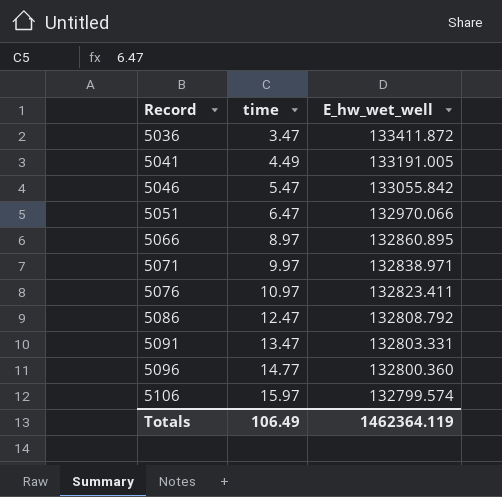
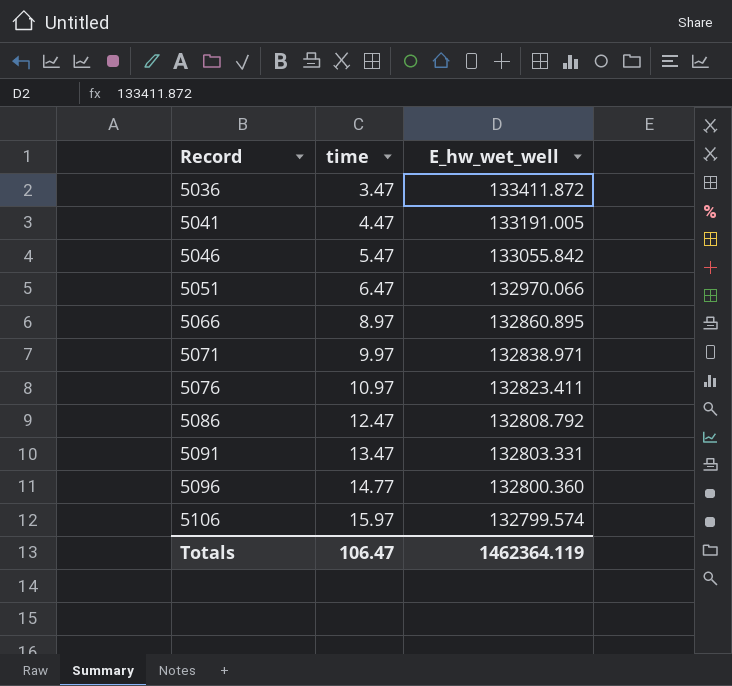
5041 | time: 4.49 -> 4.47
Totals | time: 106.49 -> 106.47

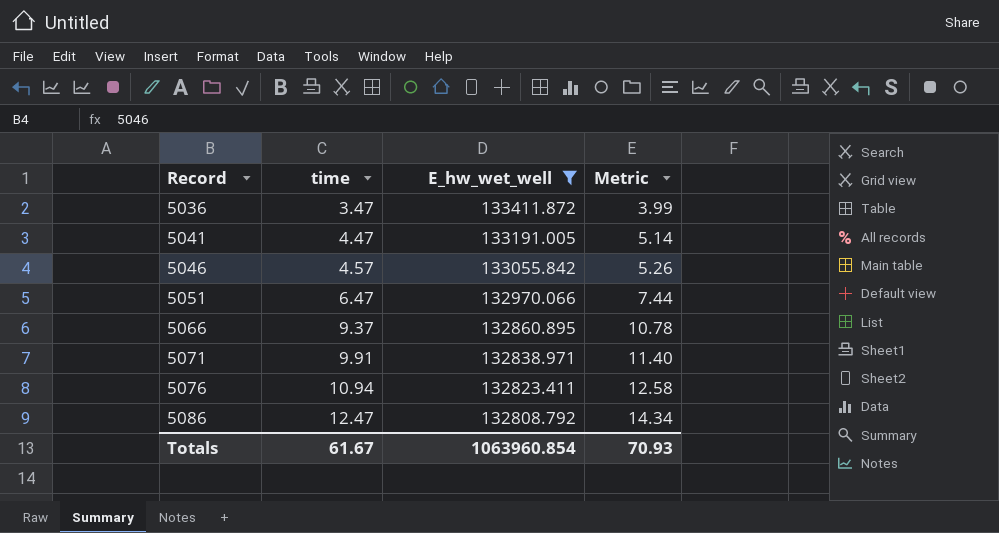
filter: none -> E_hw_wet_well >= 132808.792
column Metric | formula: none -> [time] * 1.15
5046 | time: 5.47 -> 4.57
5066 | time: 8.97 -> 9.37
5071 | time: 9.97 -> 9.91
5076 | time: 10.97 -> 10.94
Totals | time: 106.47 -> 61.67
Totals | E_hw_wet_well: 1462364.119 -> 1063960.854

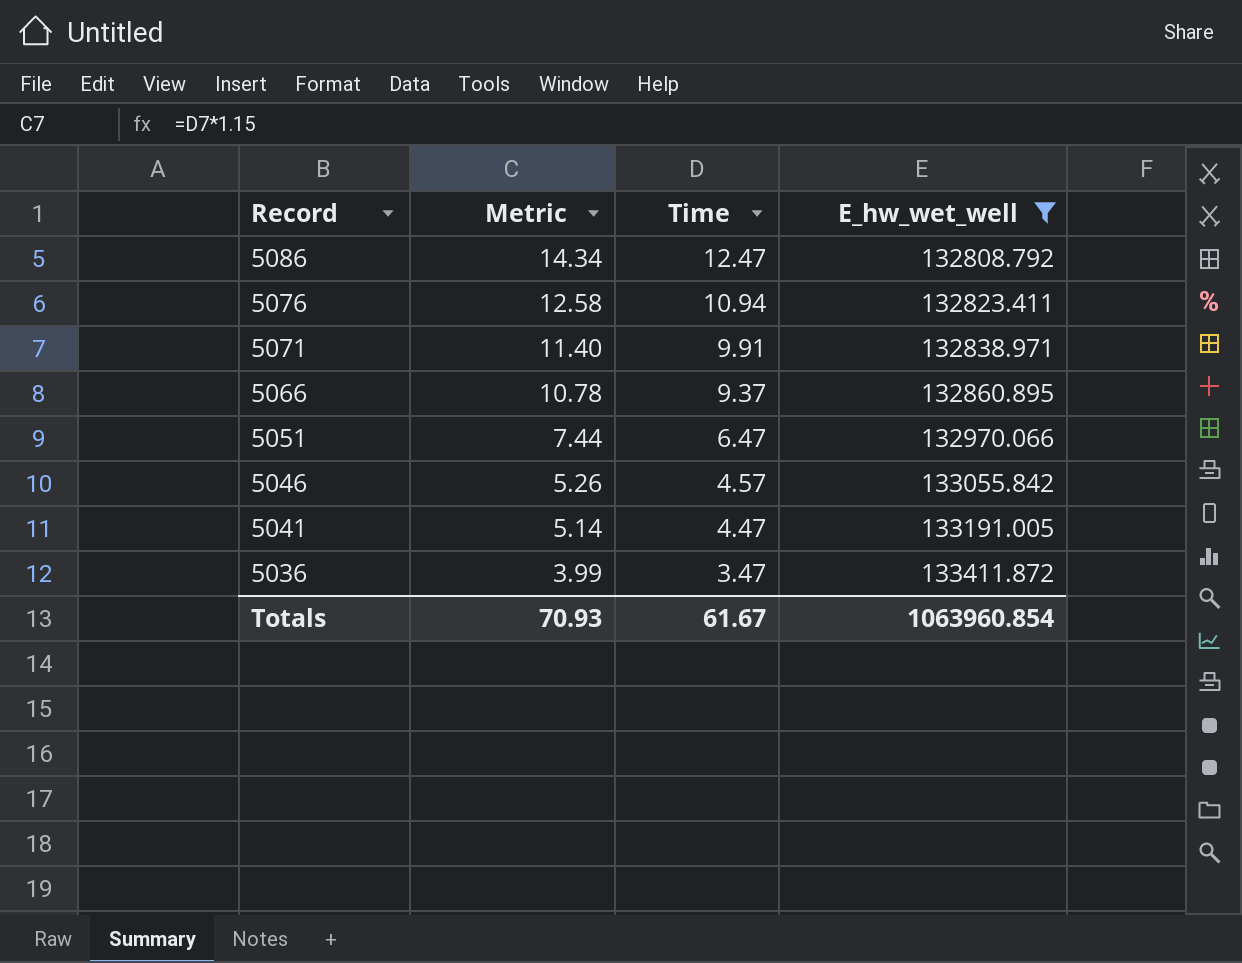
row order: Record ascending -> Record descending
column Metric | position: 4 -> 2
column name: time -> Time

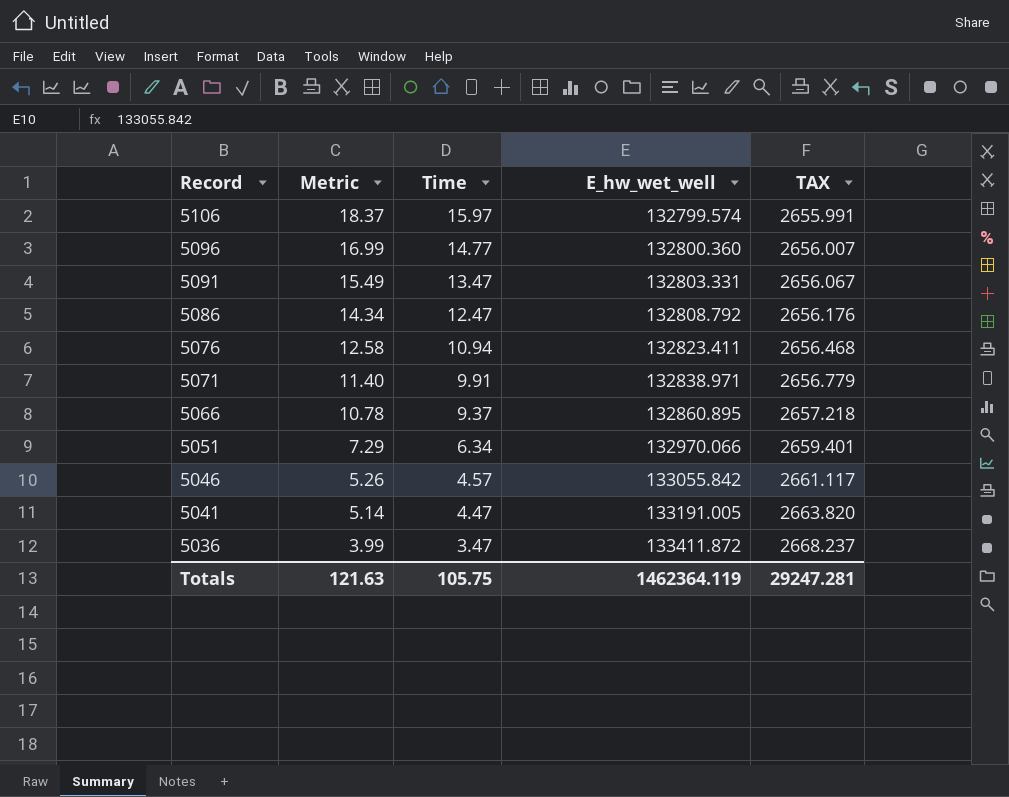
filter: E_hw_wet_well >= 132808.792 -> none
column TAX | formula: none -> [E_hw_wet_well] * 0.02
5051 | Metric: 7.44 -> 7.29
5051 | Time: 6.47 -> 6.34
Totals | Metric: 70.93 -> 121.63
Totals | Time: 61.67 -> 105.75
Totals | E_hw_wet_well: 1063960.854 -> 1462364.119

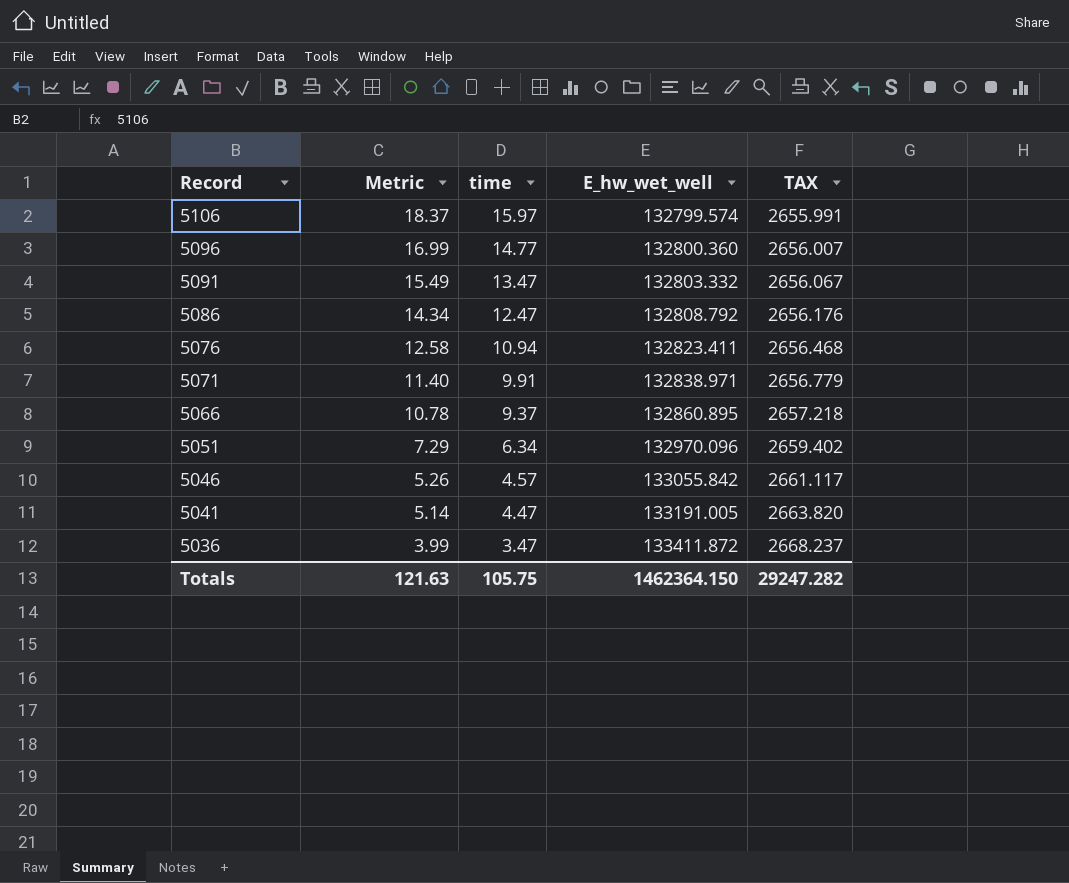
column name: Time -> time
5091 | E_hw_wet_well: 132803.331 -> 132803.332
5051 | E_hw_wet_well: 132970.066 -> 132970.096
5051 | TAX: 2659.401 -> 2659.402
Totals | E_hw_wet_well: 1462364.119 -> 1462364.150
Totals | TAX: 29247.281 -> 29247.282

